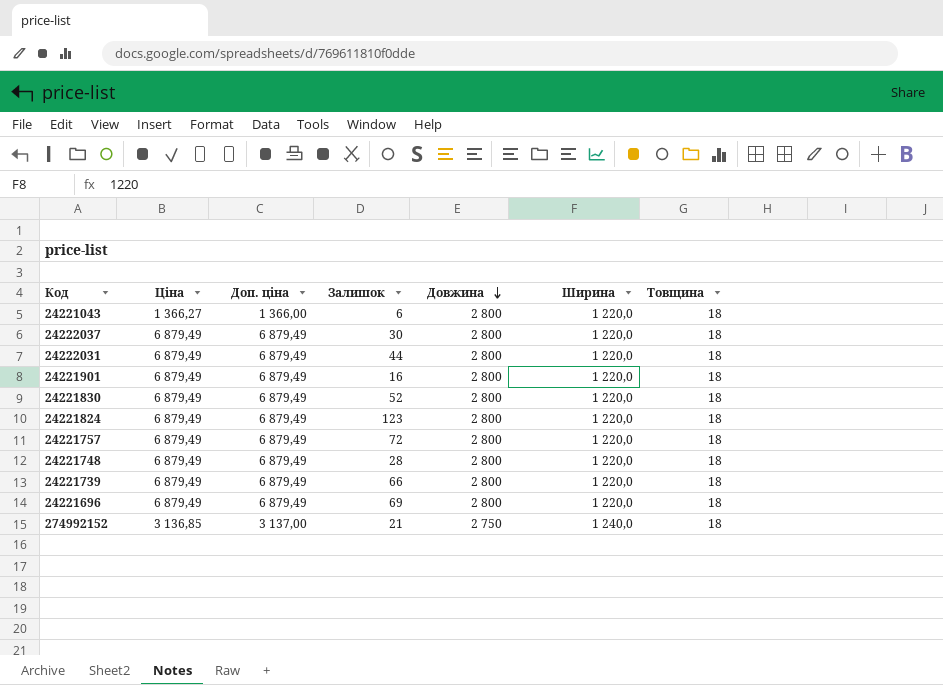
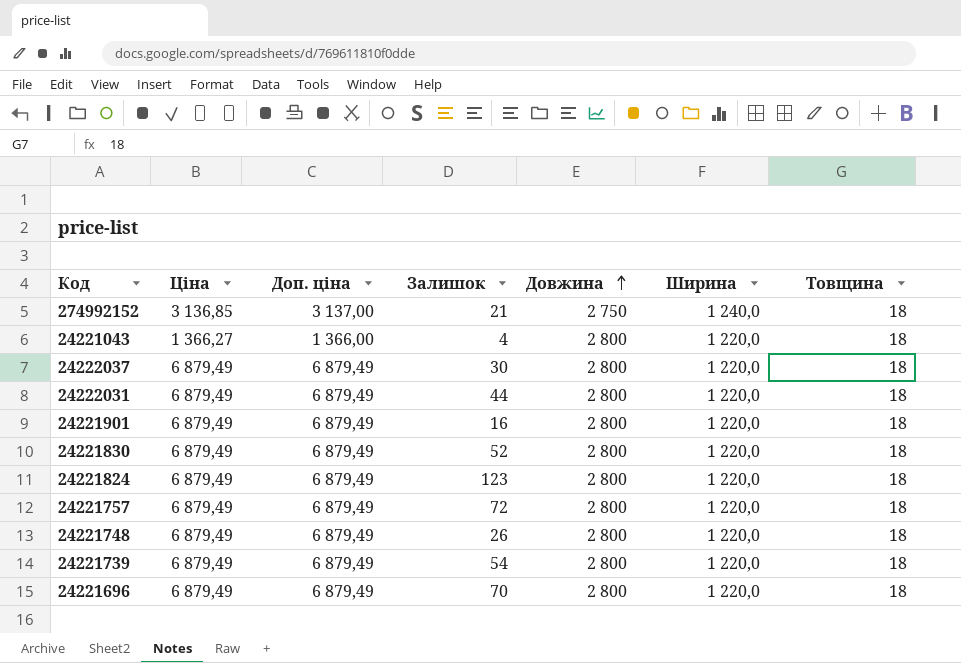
row order: Довжина descending -> Довжина ascending
24221043 | Залишок: 6 -> 4
24221748 | Залишок: 28 -> 26
24221739 | Залишок: 66 -> 54
24221696 | Залишок: 69 -> 70

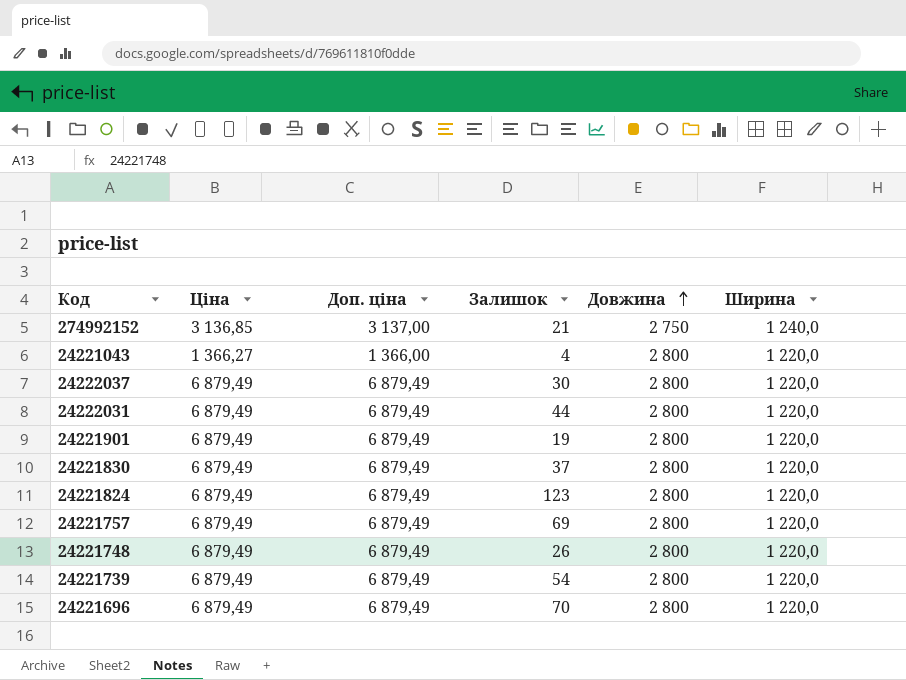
column Товщина | position: 7 -> none
24221901 | Залишок: 16 -> 19
24221830 | Залишок: 52 -> 37
24221757 | Залишок: 72 -> 69

